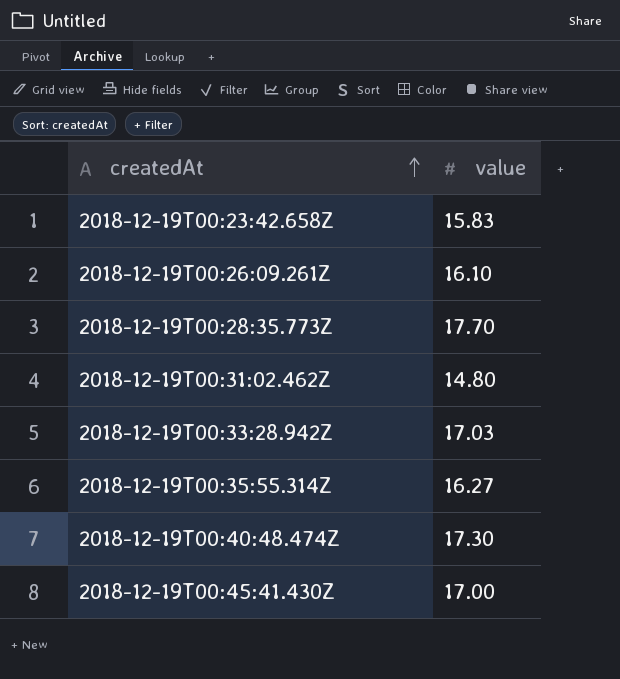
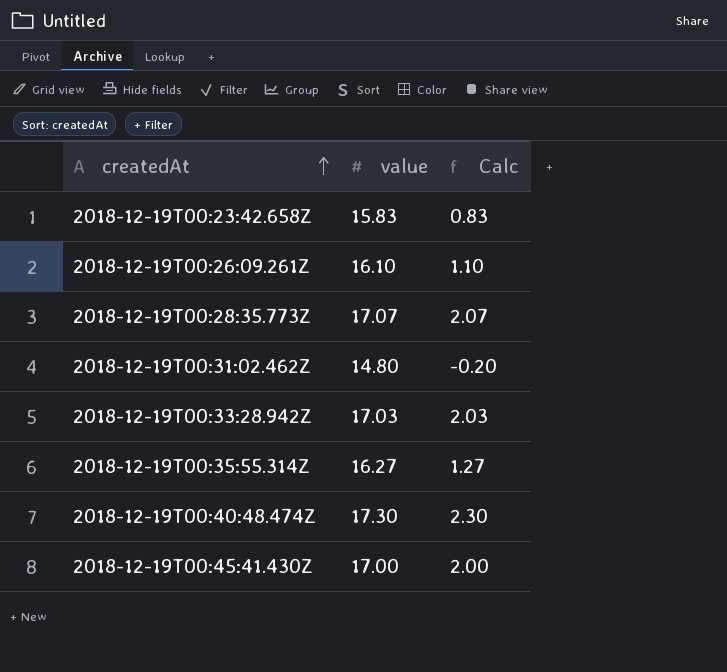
column Calc | formula: none -> [value] - 15
2018-12-19T00:28:35.773Z | value: 17.70 -> 17.07

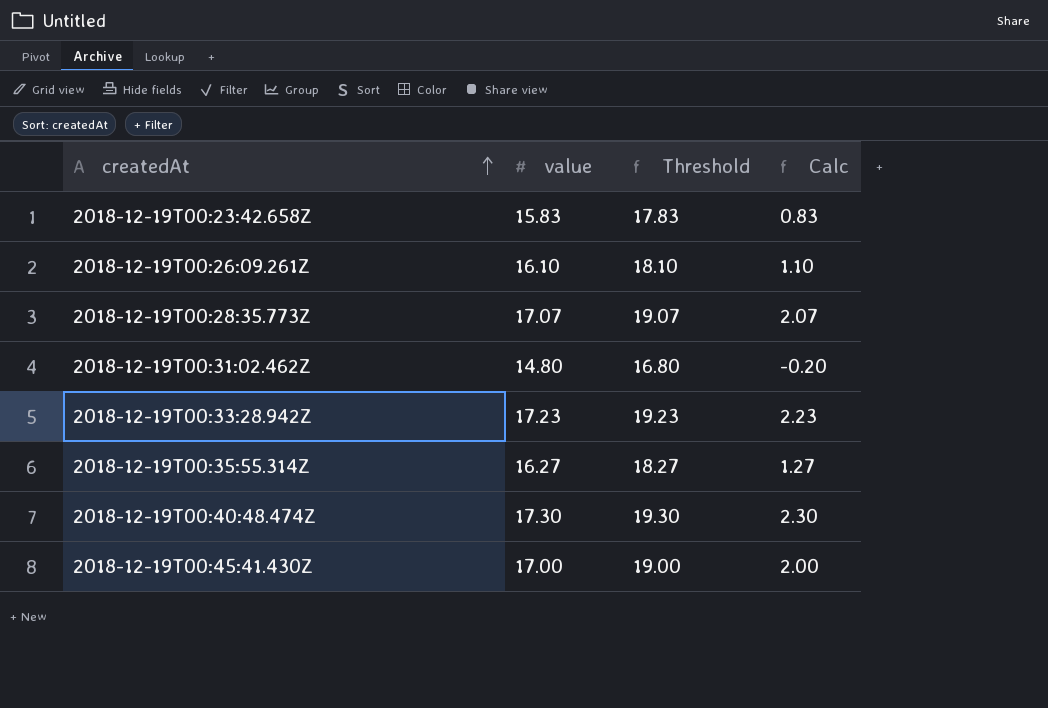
column Threshold | formula: none -> [value] + 2
2018-12-19T00:33:28.942Z | value: 17.03 -> 17.23
2018-12-19T00:33:28.942Z | Calc: 2.03 -> 2.23

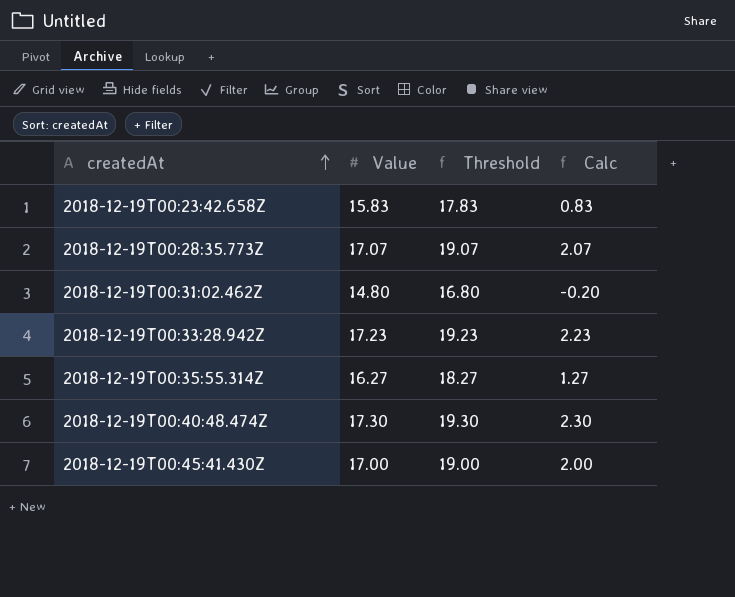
column name: value -> Value
row 2018-12-19T00:26:09.261Z: 16.10 | 18.10 | 1.10 -> none

